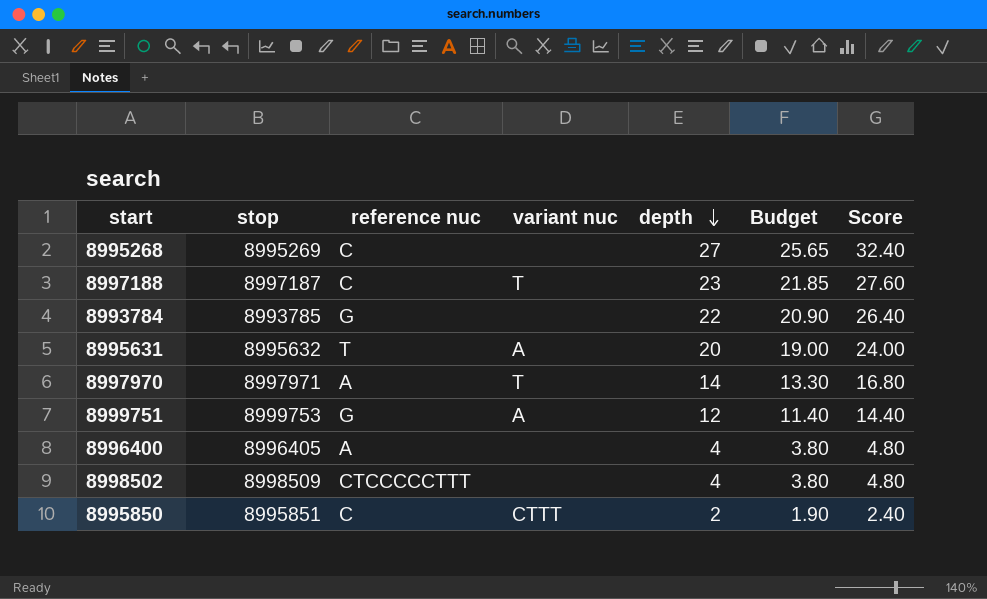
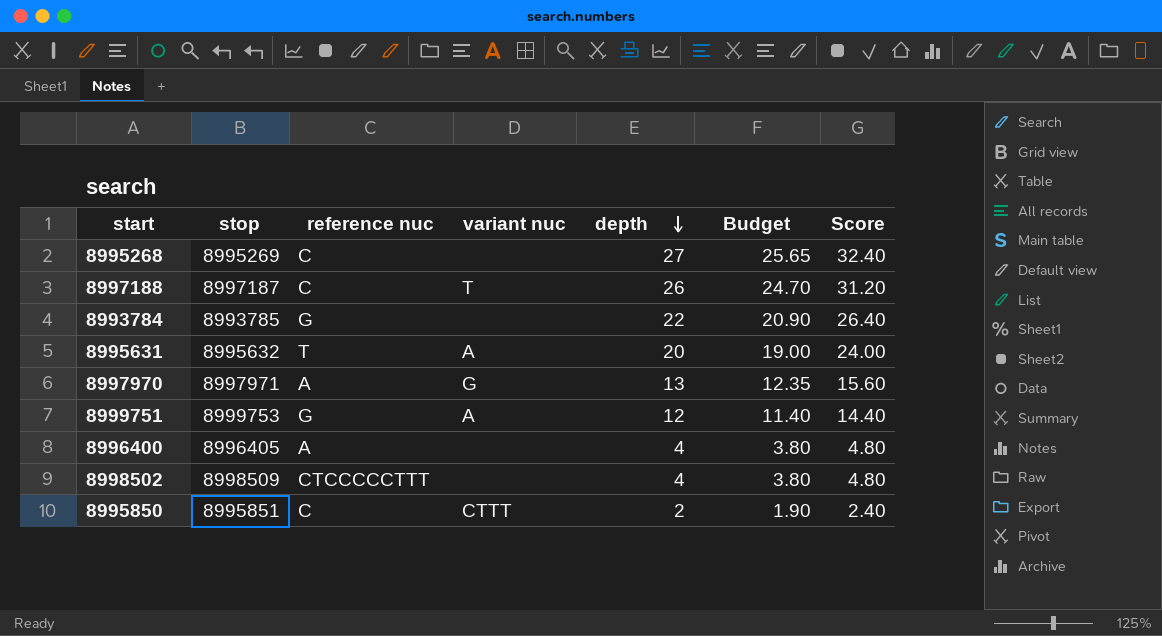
8997188 | depth: 23 -> 26
8997188 | Budget: 21.85 -> 24.70
8997188 | Score: 27.60 -> 31.20
8997970 | variant nuc: T -> G
8997970 | depth: 14 -> 13
8997970 | Budget: 13.30 -> 12.35
8997970 | Score: 16.80 -> 15.60

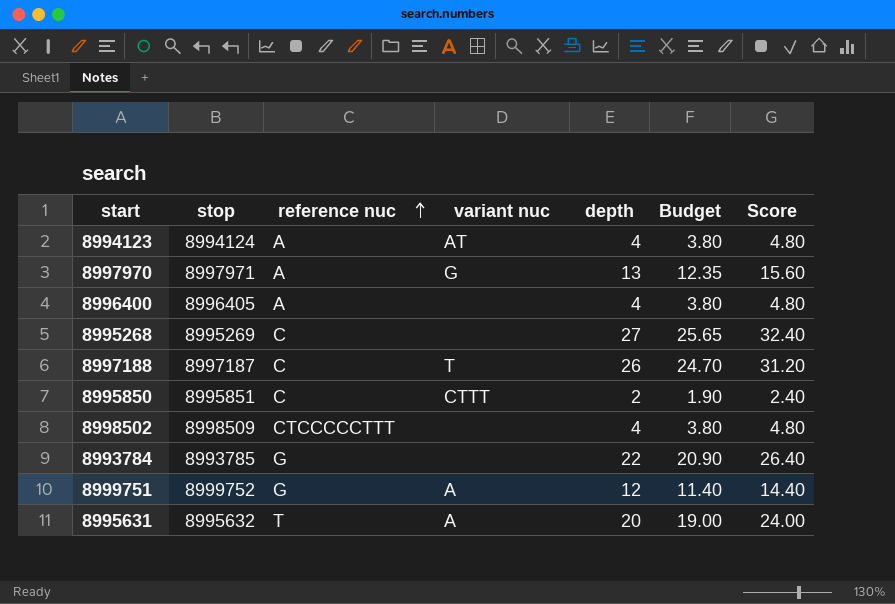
row order: depth descending -> reference nuc ascending
row 8994123: none -> 8994124 | A | AT | 4 | 3.80 | 4.80
8999751 | stop: 8999753 -> 8999752

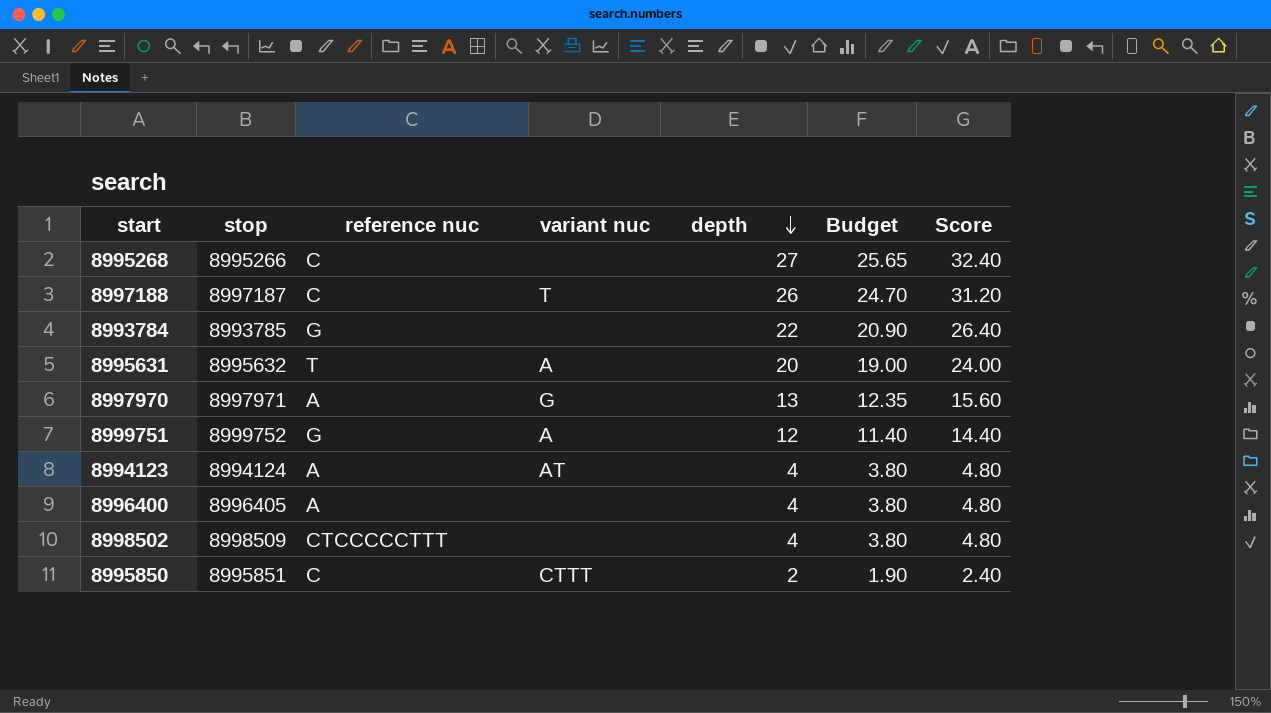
row order: reference nuc ascending -> depth descending
8995268 | stop: 8995269 -> 8995266

